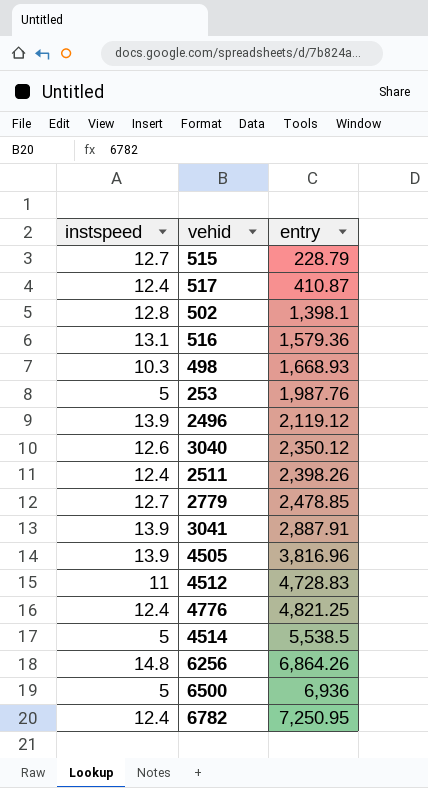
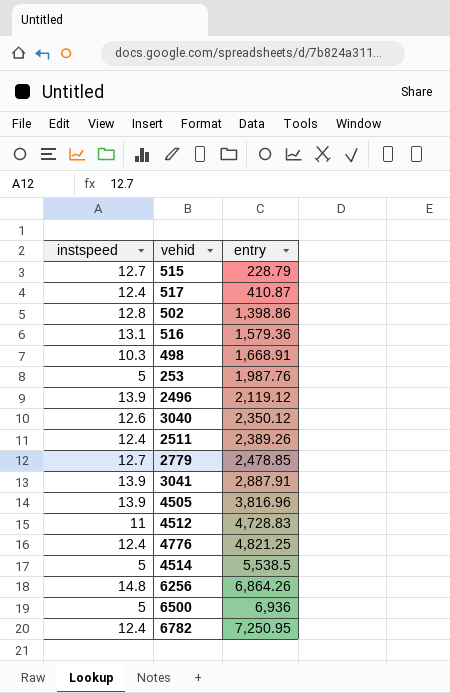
502 | entry: 1,398.1 -> 1,398.86
498 | entry: 1,668.93 -> 1,668.91
2511 | entry: 2,398.26 -> 2,389.26

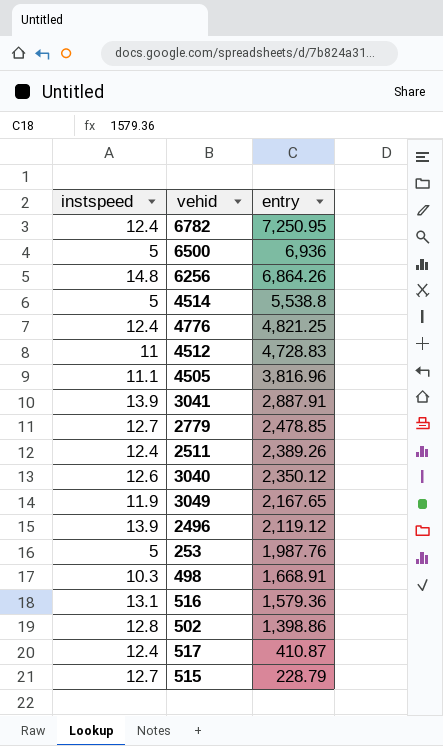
row order: entry ascending -> entry descending
4514 | entry: 5,538.5 -> 5,538.8
4505 | instspeed: 13.9 -> 11.1
row 3049: none -> 11.9 | 2,167.65

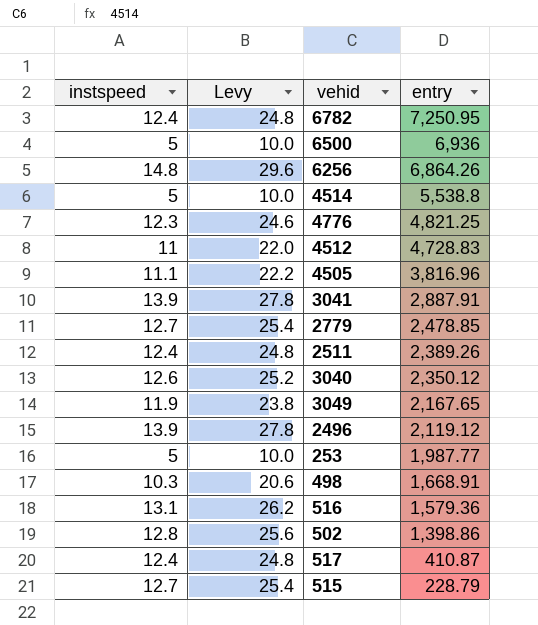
column Levy | formula: none -> [instspeed] * 2
4776 | instspeed: 12.4 -> 12.3
253 | entry: 1,987.76 -> 1,987.77

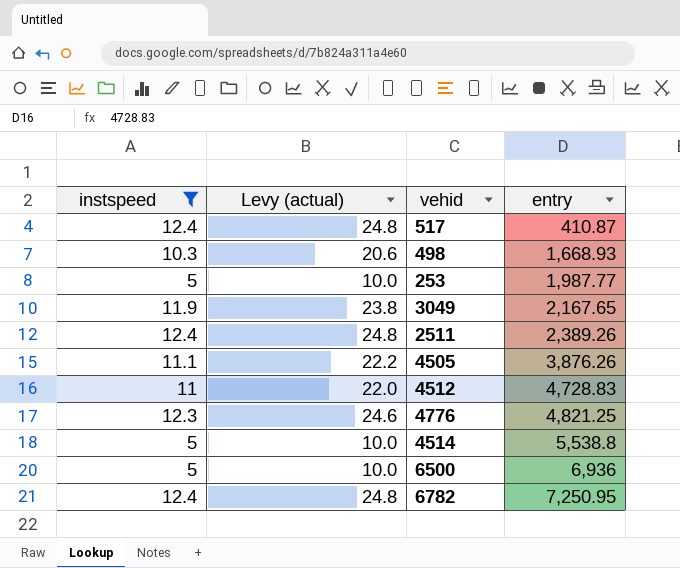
filter: none -> instspeed <= 12.4
row order: entry descending -> entry ascending
column name: Levy -> Levy (actual)
498 | entry: 1,668.91 -> 1,668.93
4505 | entry: 3,816.96 -> 3,876.26

